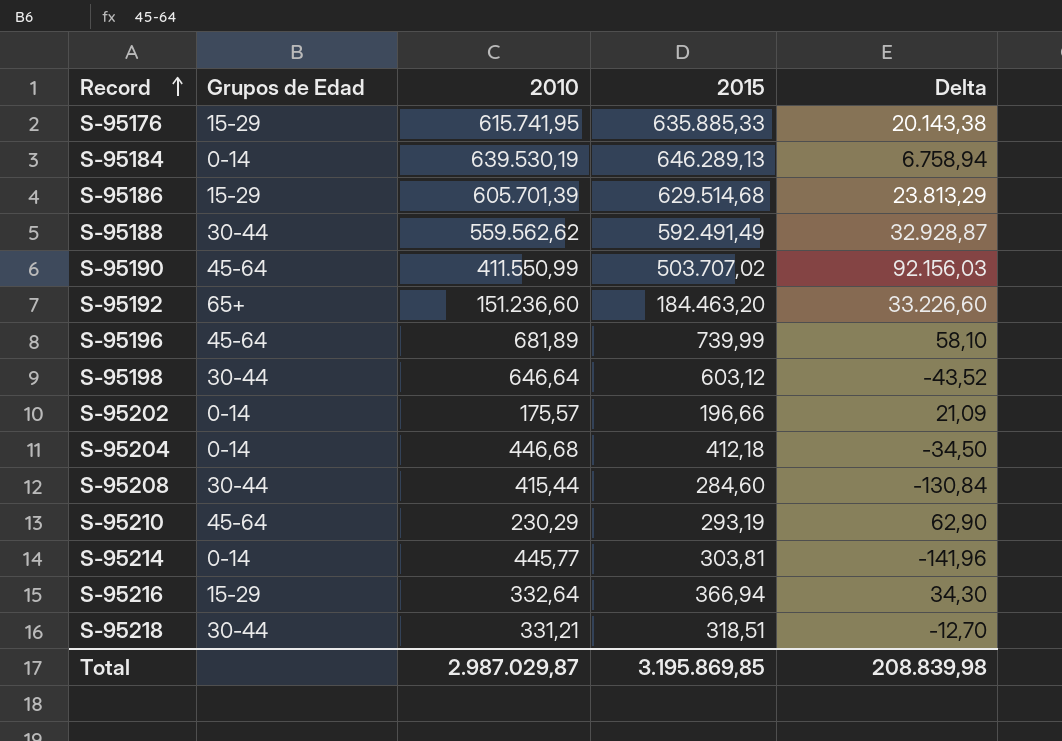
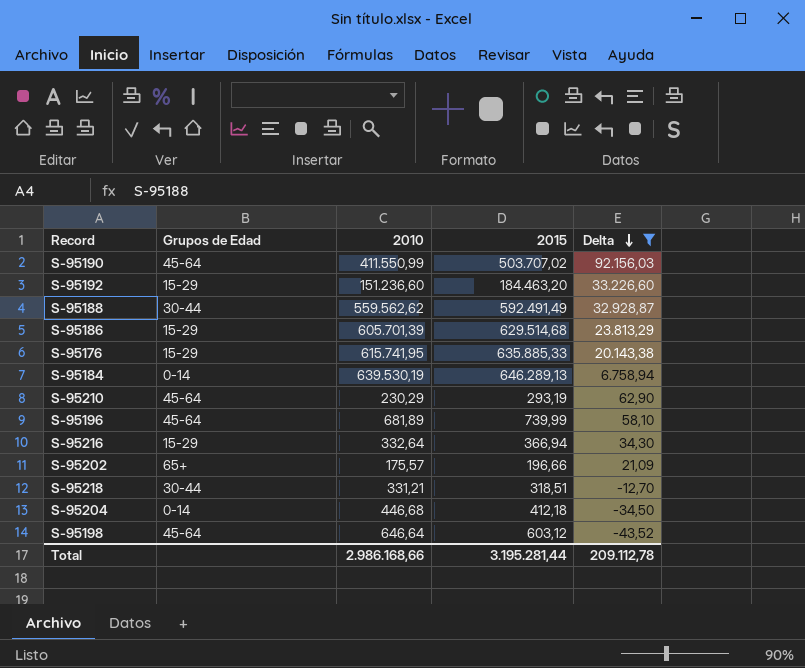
filter: none -> Delta >= -43,52
row order: Record ascending -> Delta descending
S-95192 | Grupos de Edad: 65+ -> 15-29
S-95202 | Grupos de Edad: 0-14 -> 65+
S-95198 | Grupos de Edad: 30-44 -> 45-64
Total | 2010: 2.987.029,87 -> 2.986.168,66
Total | 2015: 3.195.869,85 -> 3.195.281,44
Total | Delta: 208.839,98 -> 209.112,78

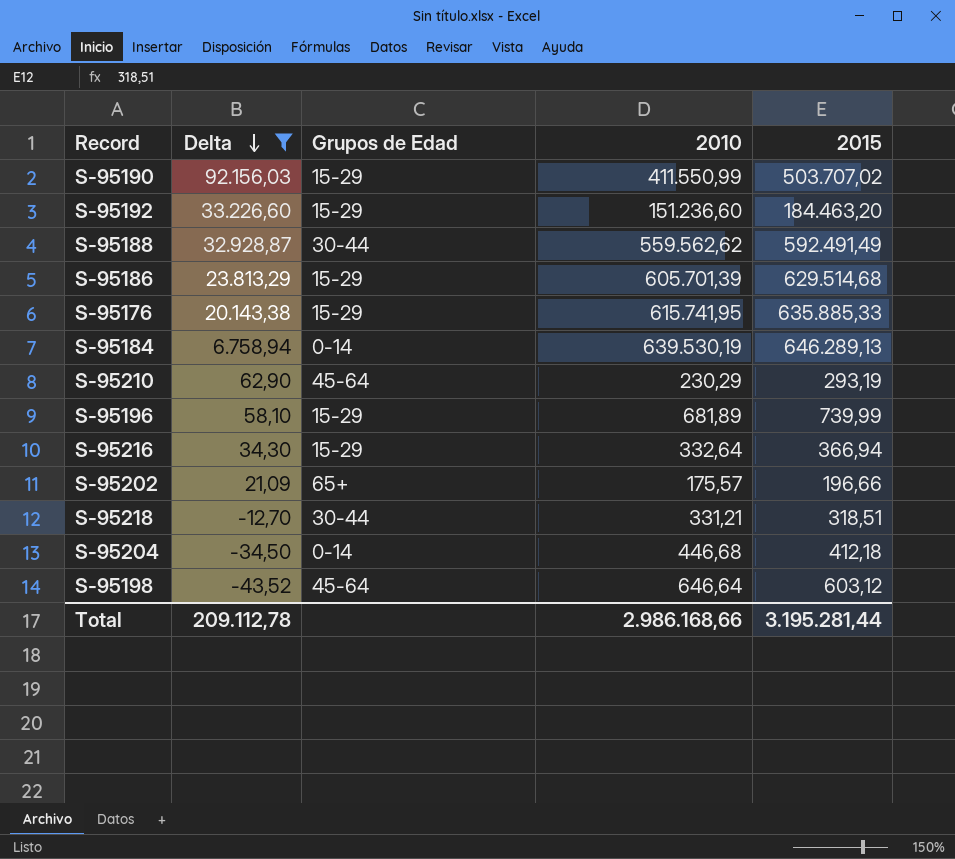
column Delta | position: 5 -> 2
S-95190 | Grupos de Edad: 45-64 -> 15-29
S-95196 | Grupos de Edad: 45-64 -> 15-29

